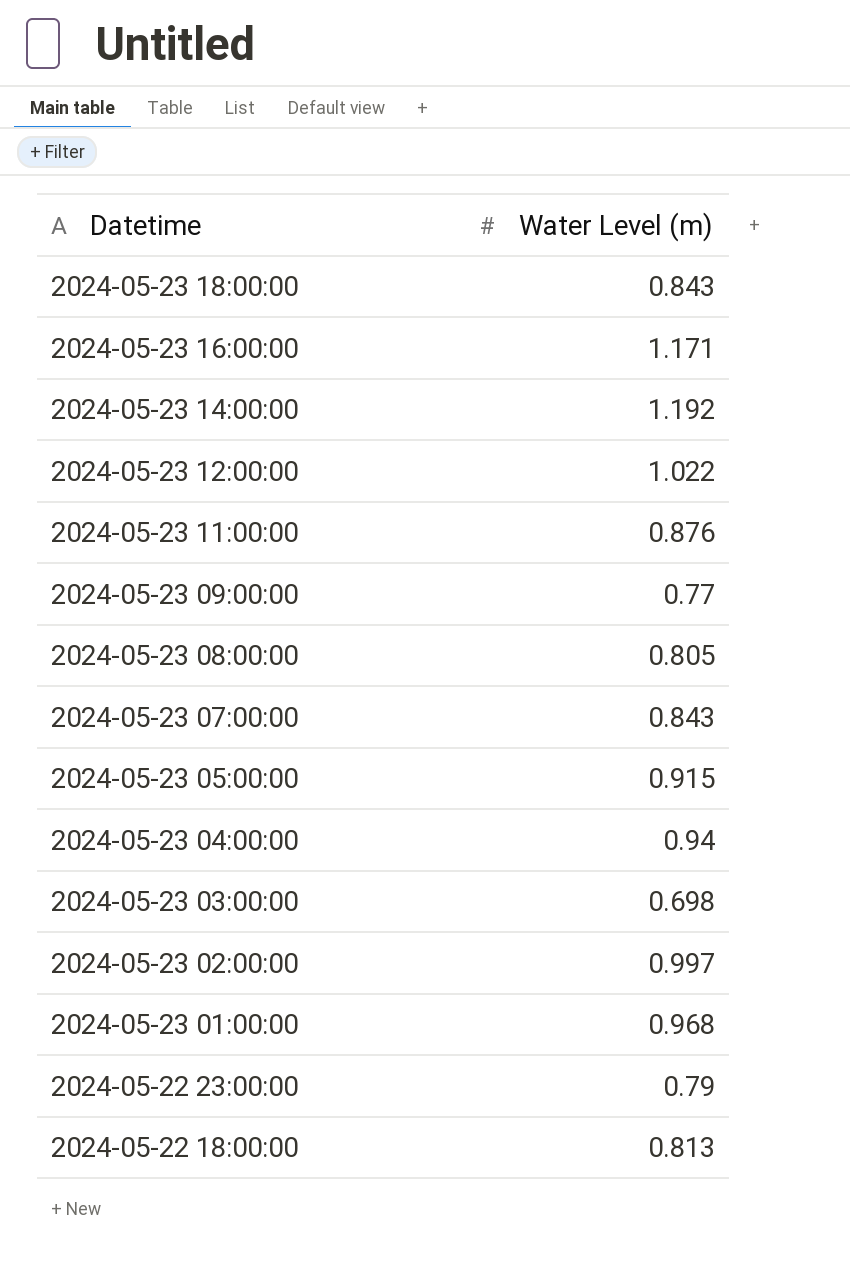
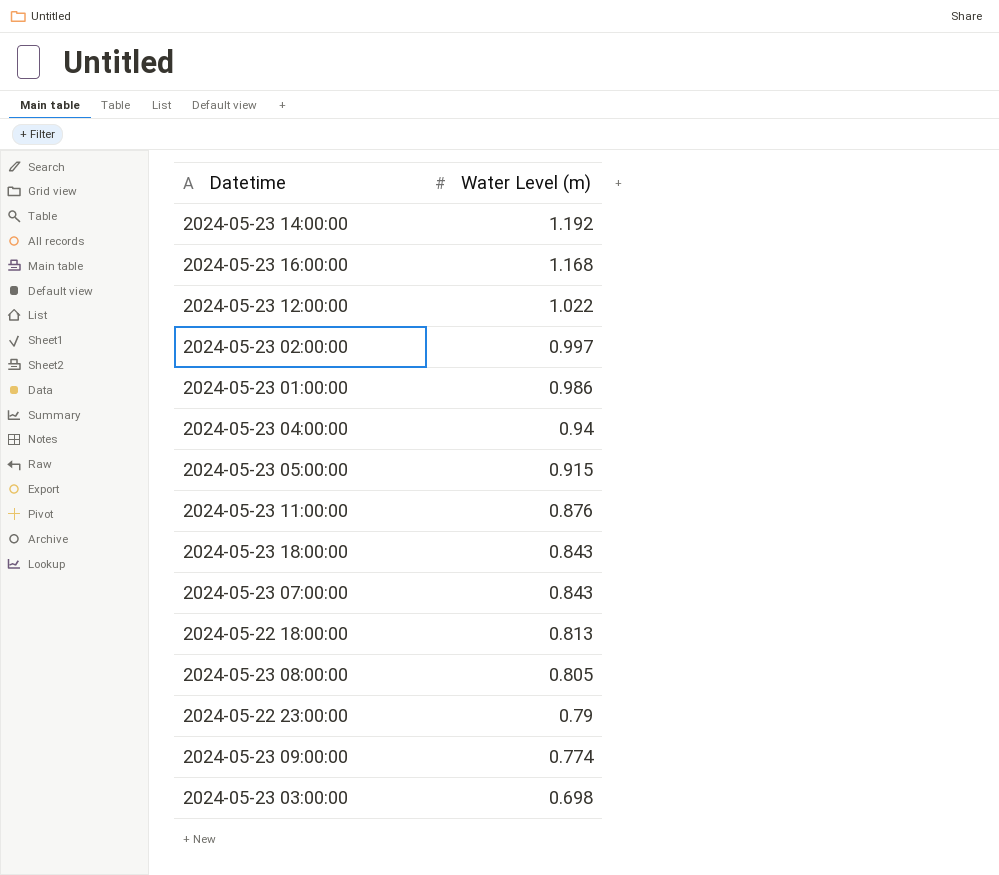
row order: Datetime descending -> Water Level (m) descending
2024-05-23 16:00:00 | Water Level (m): 1.171 -> 1.168
2024-05-23 01:00:00 | Water Level (m): 0.968 -> 0.986
2024-05-23 09:00:00 | Water Level (m): 0.77 -> 0.774

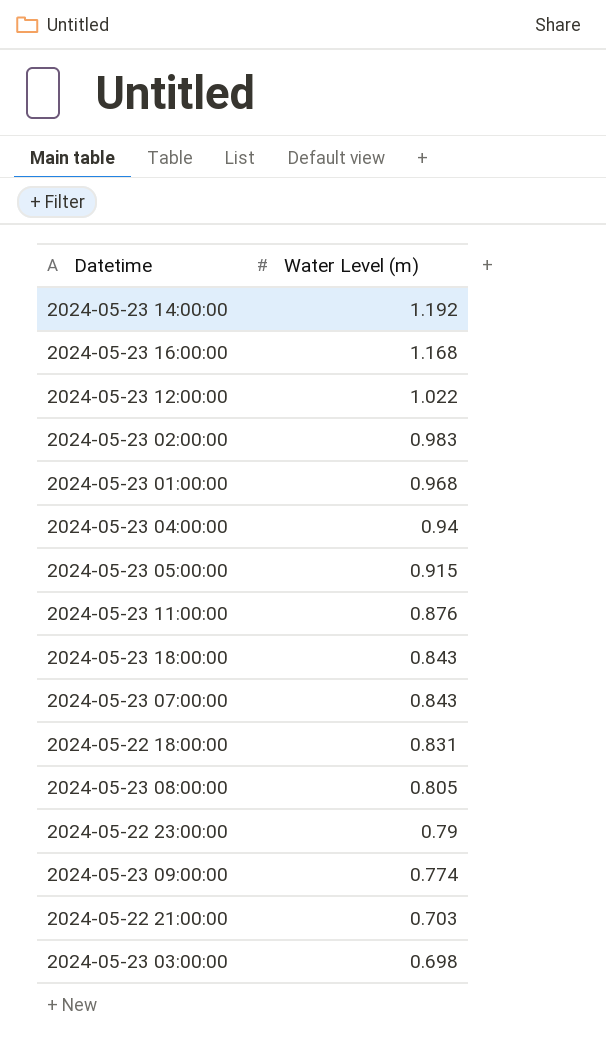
2024-05-23 02:00:00 | Water Level (m): 0.997 -> 0.983
2024-05-23 01:00:00 | Water Level (m): 0.986 -> 0.968
2024-05-22 18:00:00 | Water Level (m): 0.813 -> 0.831
row 2024-05-22 21:00:00: none -> 0.703

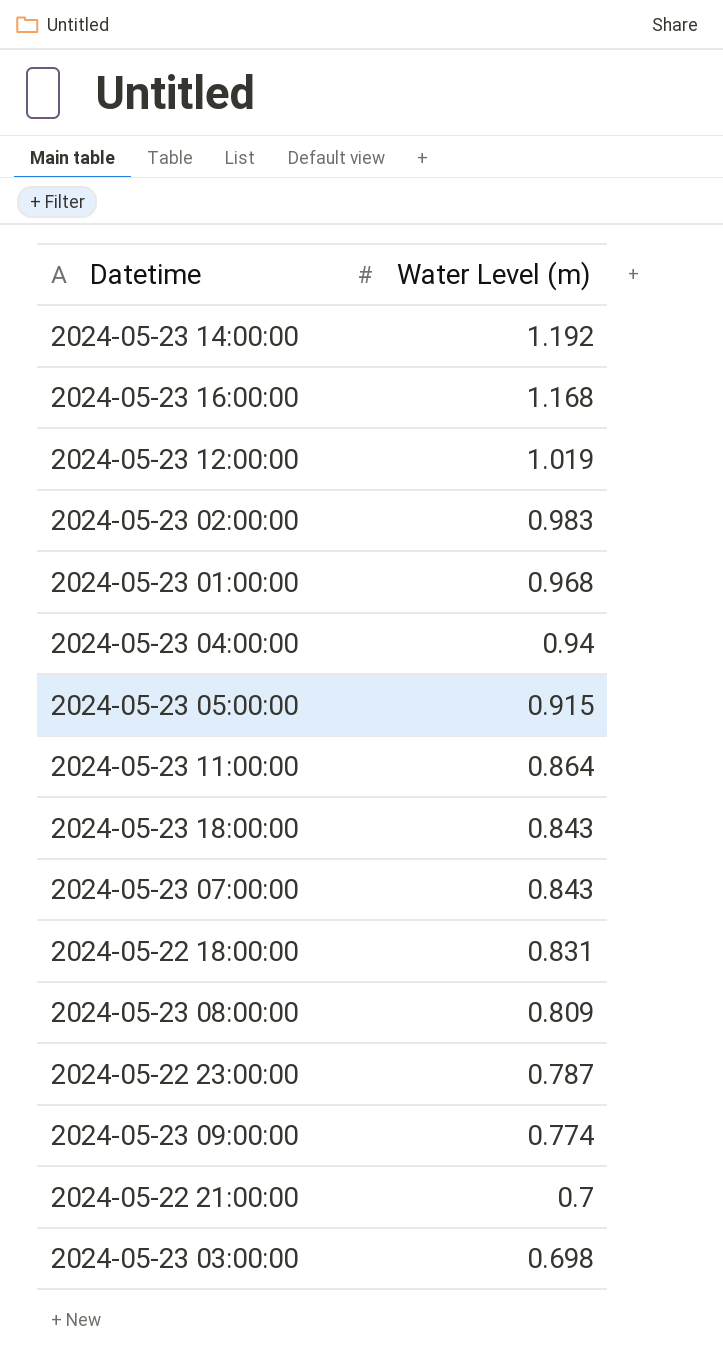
2024-05-23 12:00:00 | Water Level (m): 1.022 -> 1.019
2024-05-23 11:00:00 | Water Level (m): 0.876 -> 0.864
2024-05-23 08:00:00 | Water Level (m): 0.805 -> 0.809
2024-05-22 23:00:00 | Water Level (m): 0.79 -> 0.787
2024-05-22 21:00:00 | Water Level (m): 0.703 -> 0.7

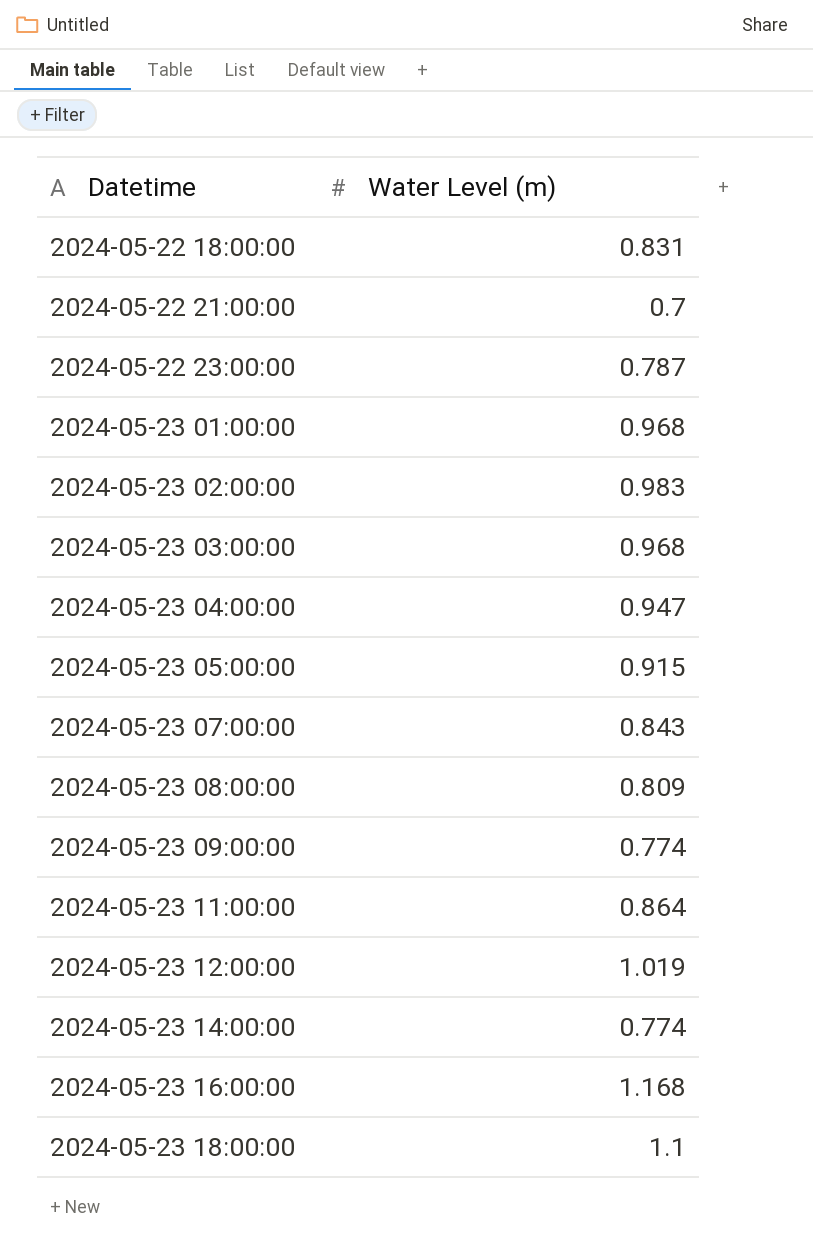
row order: Water Level (m) descending -> Datetime ascending
2024-05-23 03:00:00 | Water Level (m): 0.698 -> 0.968
2024-05-23 04:00:00 | Water Level (m): 0.94 -> 0.947
2024-05-23 14:00:00 | Water Level (m): 1.192 -> 0.774
2024-05-23 18:00:00 | Water Level (m): 0.843 -> 1.1

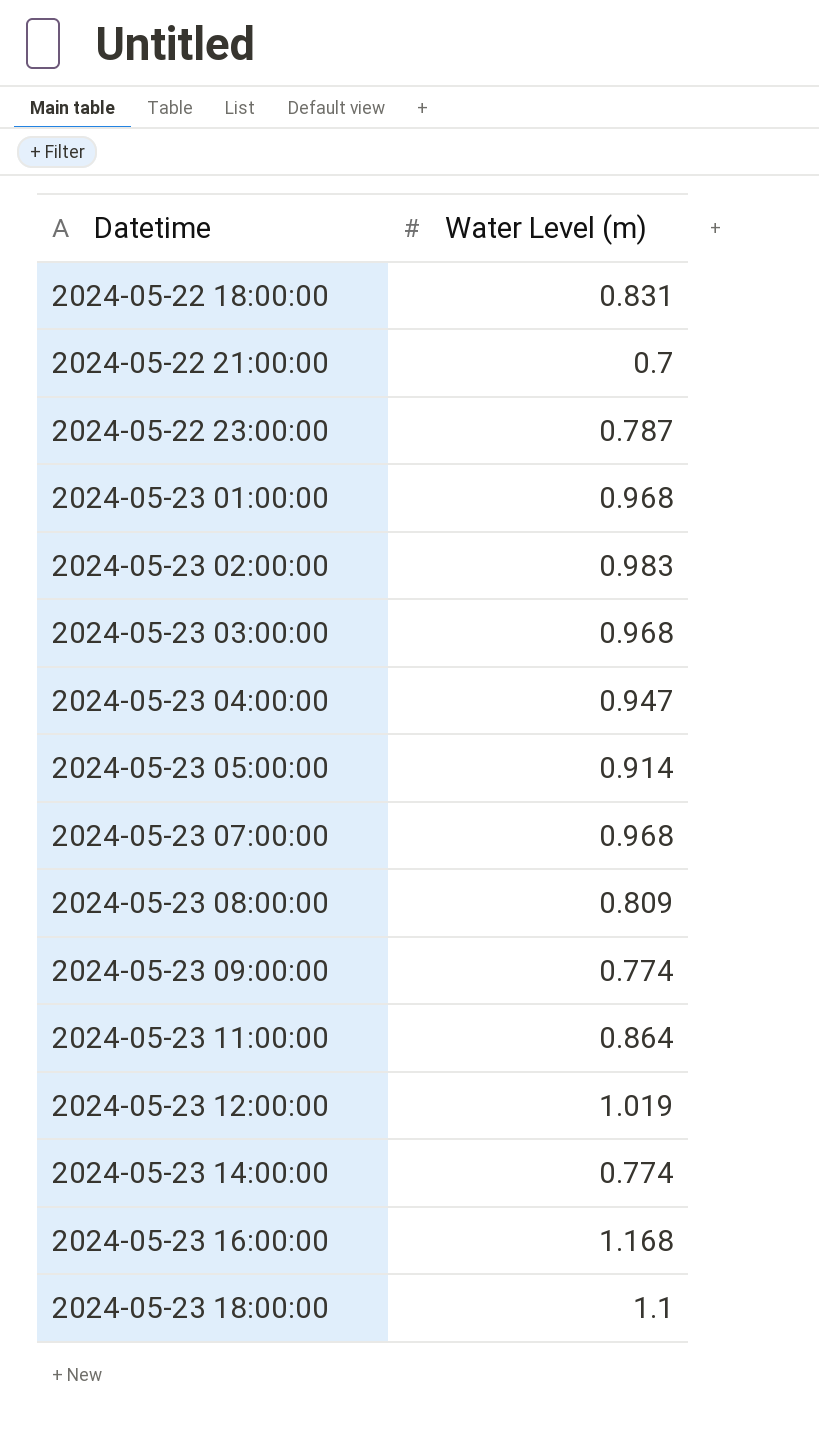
2024-05-23 05:00:00 | Water Level (m): 0.915 -> 0.914
2024-05-23 07:00:00 | Water Level (m): 0.843 -> 0.968

